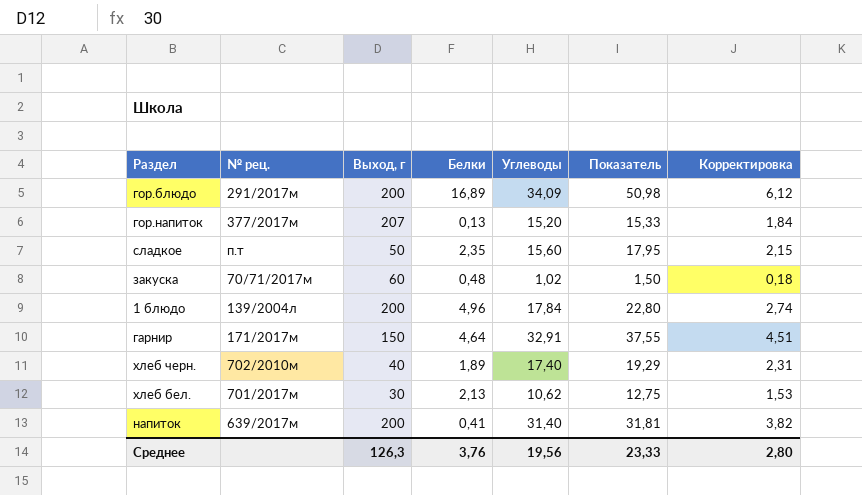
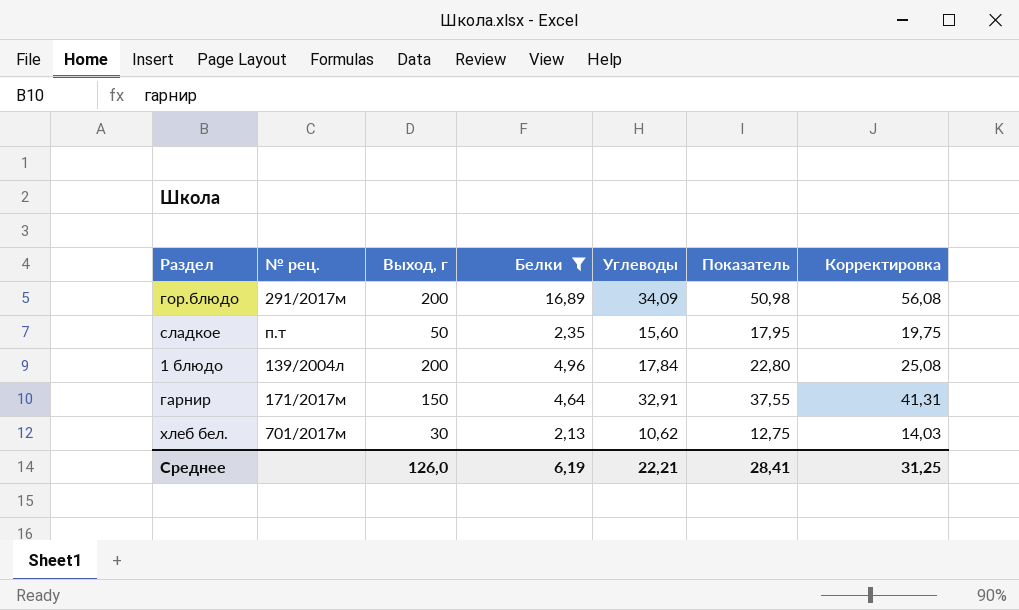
filter: none -> Белки >= 2,13
column Корректировка | formula: [Показатель] * 0,12 -> [Показатель] * 1,1
Среднее | Выход, г: 126,3 -> 126,0
Среднее | Белки: 3,76 -> 6,19
Среднее | Углеводы: 19,56 -> 22,21
Среднее | Показатель: 23,33 -> 28,41
Среднее | Корректировка: 2,80 -> 31,25

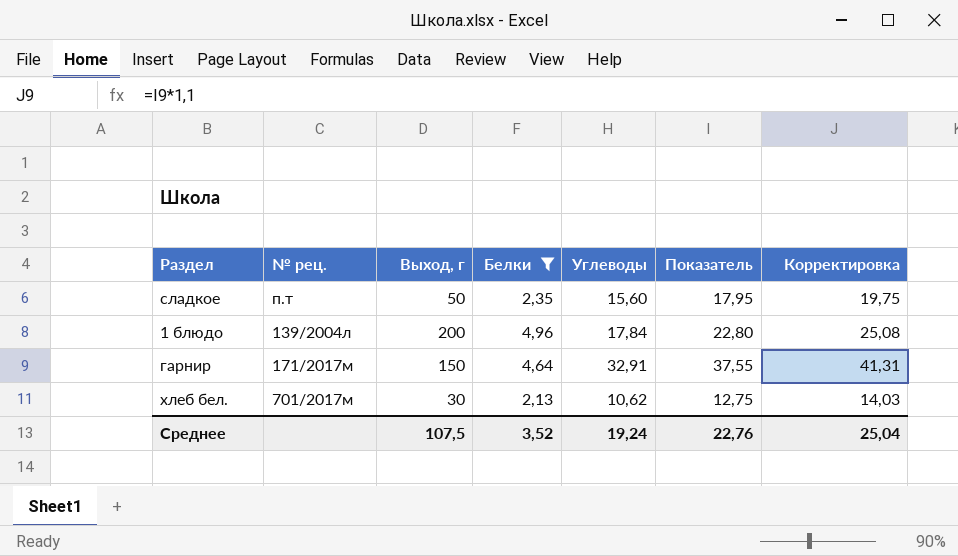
row гор.блюдо: 291/2017м | 200 | 16,89 | 34,09 | 50,98 | 56,08 -> none
Среднее | Выход, г: 126,0 -> 107,5
Среднее | Белки: 6,19 -> 3,52
Среднее | Углеводы: 22,21 -> 19,24
Среднее | Показатель: 28,41 -> 22,76
Среднее | Корректировка: 31,25 -> 25,04

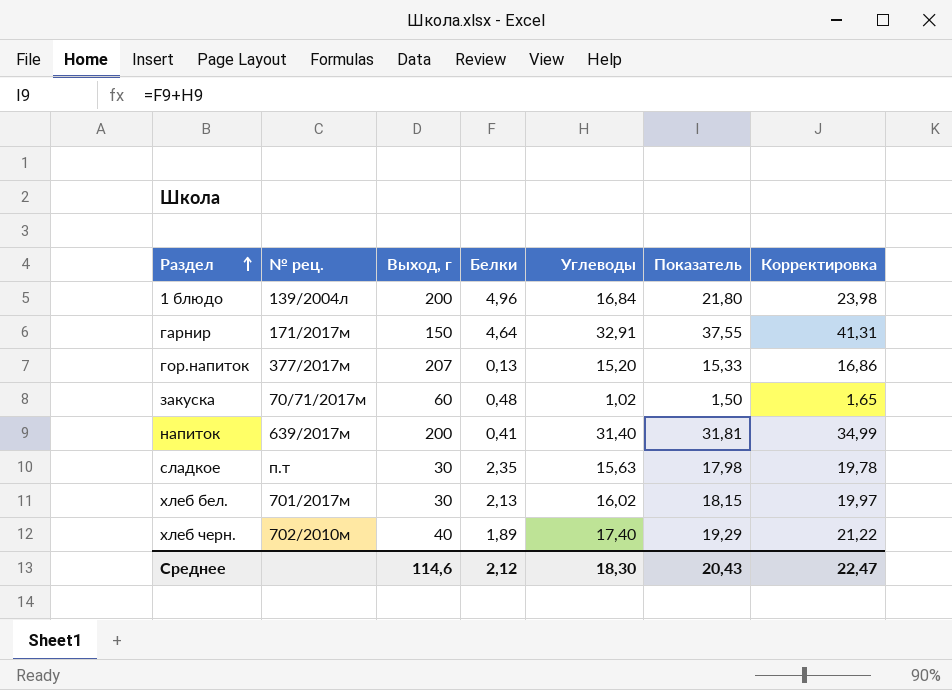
filter: Белки >= 2,13 -> none
row order: none -> Раздел ascending
1 блюдо | Углеводы: 17,84 -> 16,84
1 блюдо | Показатель: 22,80 -> 21,80
1 блюдо | Корректировка: 25,08 -> 23,98
сладкое | Выход, г: 50 -> 30
сладкое | Углеводы: 15,60 -> 15,63
сладкое | Показатель: 17,95 -> 17,98
сладкое | Корректировка: 19,75 -> 19,78
хлеб бел. | Углеводы: 10,62 -> 16,02
хлеб бел. | Показатель: 12,75 -> 18,15
хлеб бел. | Корректировка: 14,03 -> 19,97
Среднее | Выход, г: 107,5 -> 114,6
Среднее | Белки: 3,52 -> 2,12
Среднее | Углеводы: 19,24 -> 18,30
Среднее | Показатель: 22,76 -> 20,43
Среднее | Корректировка: 25,04 -> 22,47

